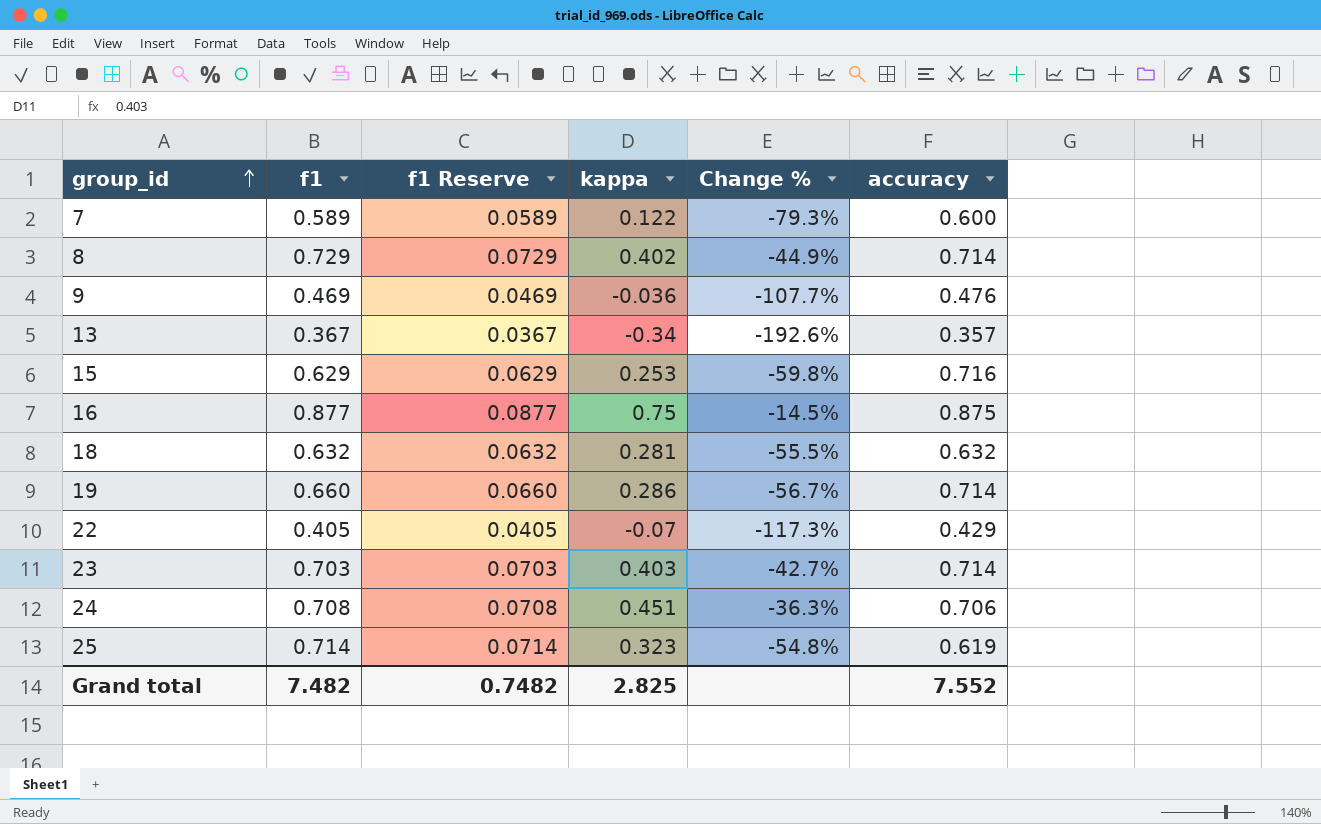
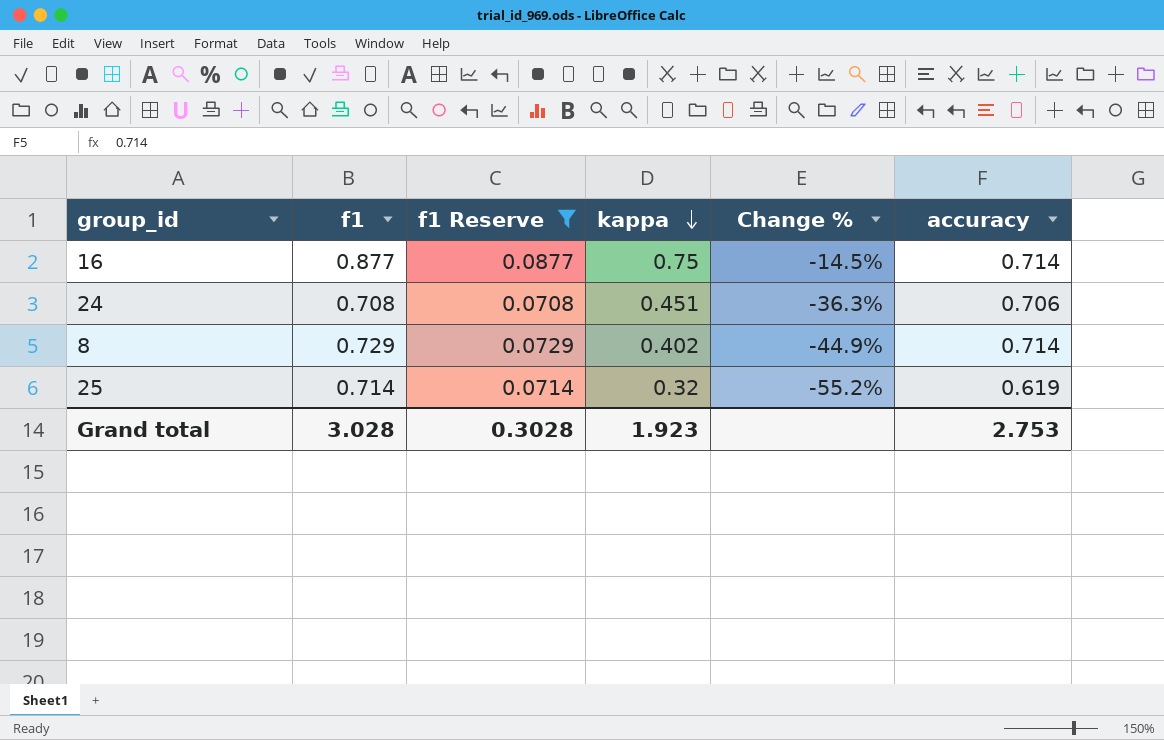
filter: none -> f1 Reserve >= 0.0708
row order: group_id ascending -> kappa descending
16 | accuracy: 0.875 -> 0.714
25 | kappa: 0.323 -> 0.32
25 | Change %: -54.8% -> -55.2%
Grand total | f1: 7.482 -> 3.028
Grand total | f1 Reserve: 0.7482 -> 0.3028
Grand total | kappa: 2.825 -> 1.923
Grand total | accuracy: 7.552 -> 2.753

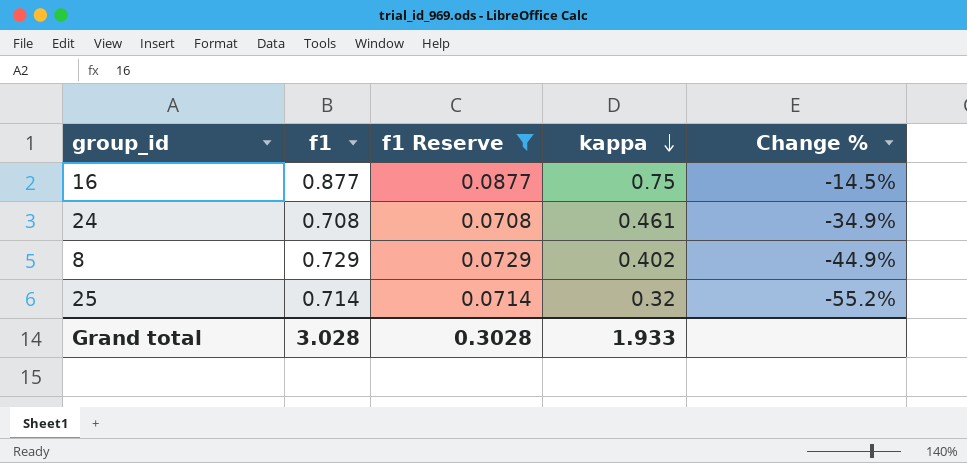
column accuracy | position: 6 -> none
24 | kappa: 0.451 -> 0.461
24 | Change %: -36.3% -> -34.9%
Grand total | kappa: 1.923 -> 1.933

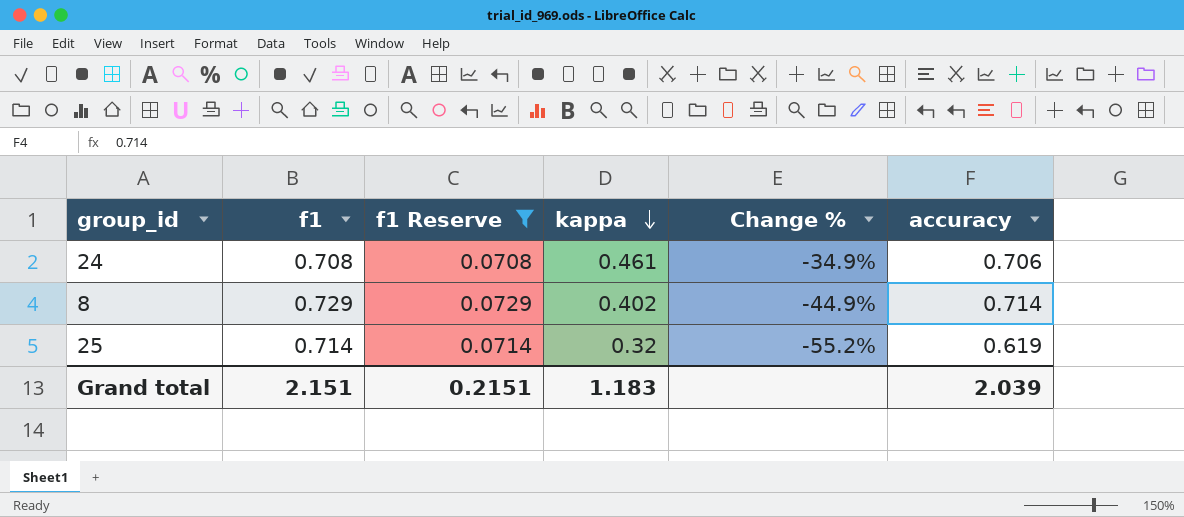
column accuracy | position: none -> 6
row 16: 0.877 | 0.0877 | 0.75 | -14.5% -> none
Grand total | f1: 3.028 -> 2.151
Grand total | f1 Reserve: 0.3028 -> 0.2151
Grand total | kappa: 1.933 -> 1.183

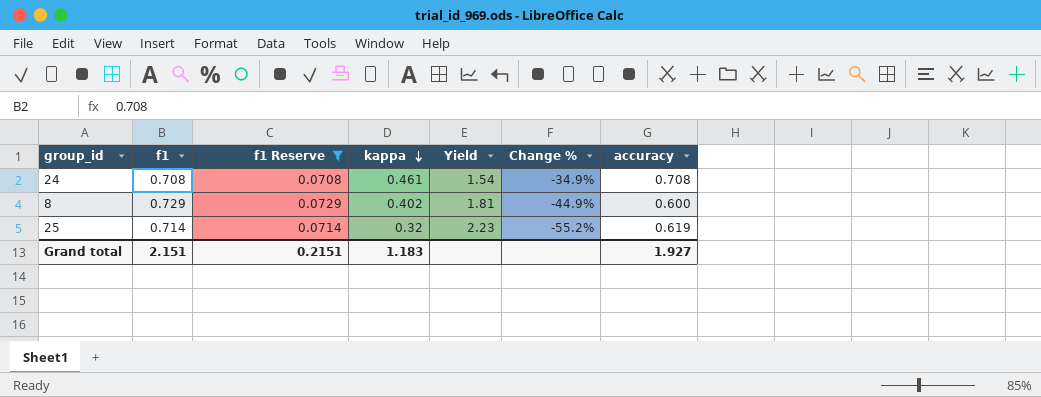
column Yield | formula: none -> [f1] / [kappa]
24 | accuracy: 0.706 -> 0.708
8 | accuracy: 0.714 -> 0.600
Grand total | accuracy: 2.039 -> 1.927

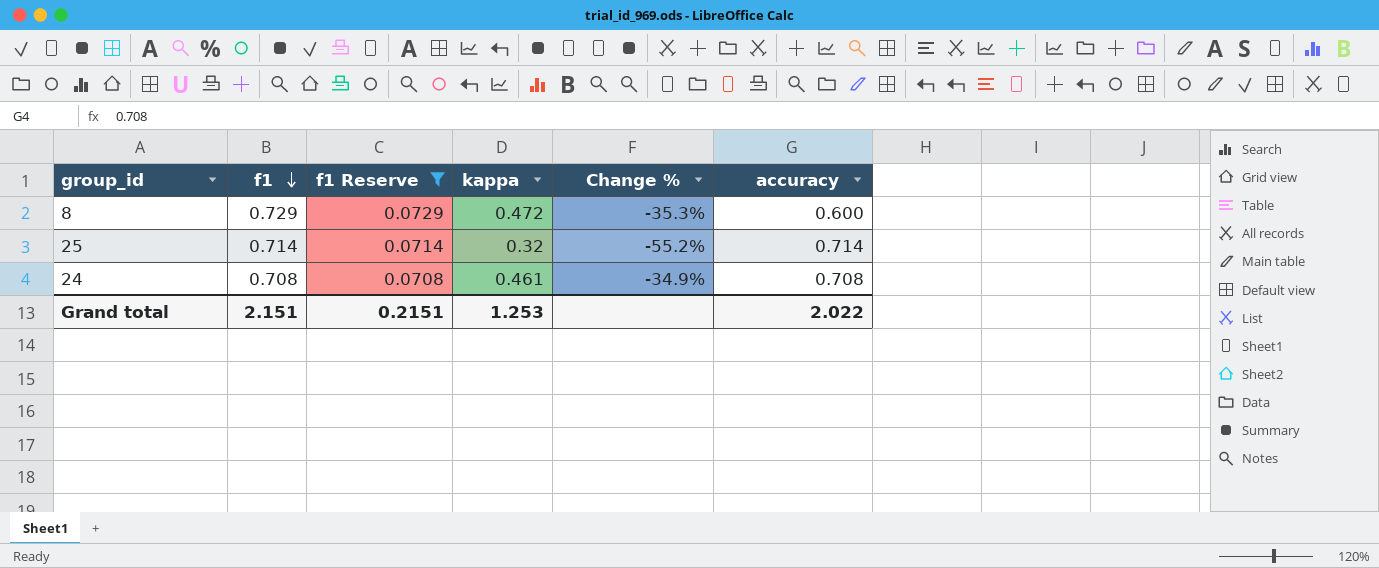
row order: kappa descending -> f1 descending
column Yield | formula: [f1] / [kappa] -> none
8 | kappa: 0.402 -> 0.472
8 | Change %: -44.9% -> -35.3%
25 | accuracy: 0.619 -> 0.714
Grand total | kappa: 1.183 -> 1.253
Grand total | accuracy: 1.927 -> 2.022

